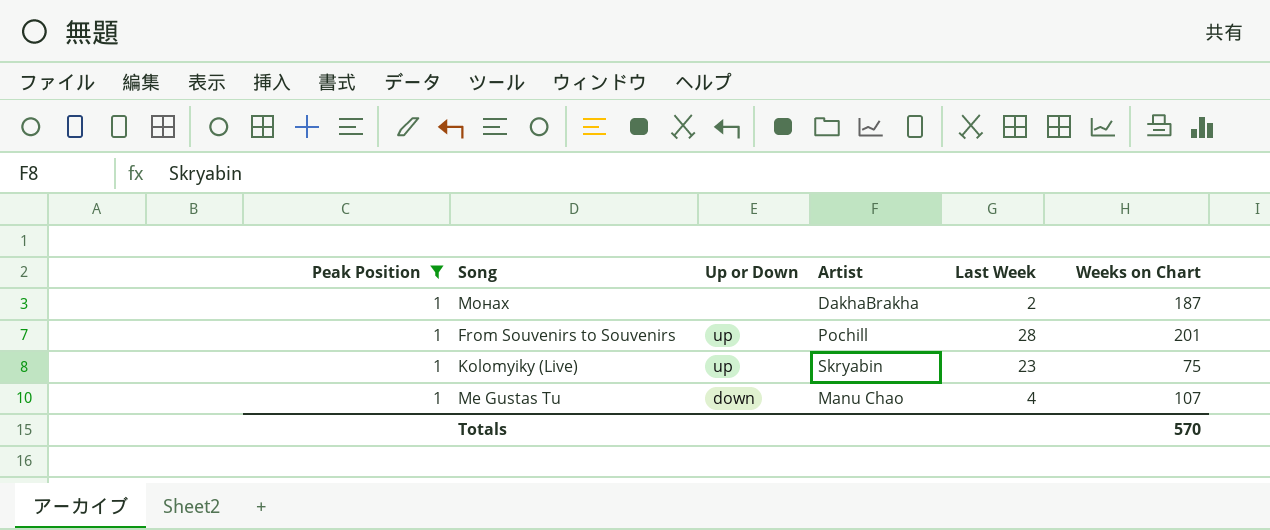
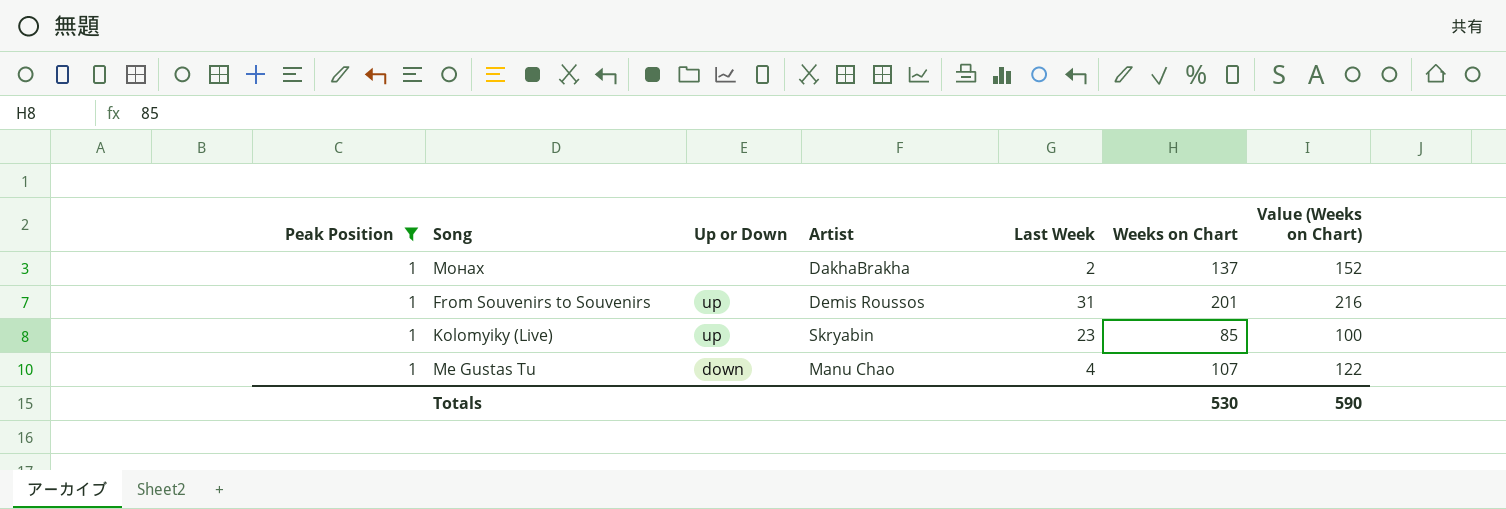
column Value (Weeks on Chart) | formula: none -> [Weeks on Chart] + 15
Монах | Weeks on Chart: 187 -> 137
From Souvenirs to Souvenirs | Artist: Pochill -> Demis Roussos
From Souvenirs to Souvenirs | Last Week: 28 -> 31
Kolomyіky (Live) | Weeks on Chart: 75 -> 85
Totals | Weeks on Chart: 570 -> 530

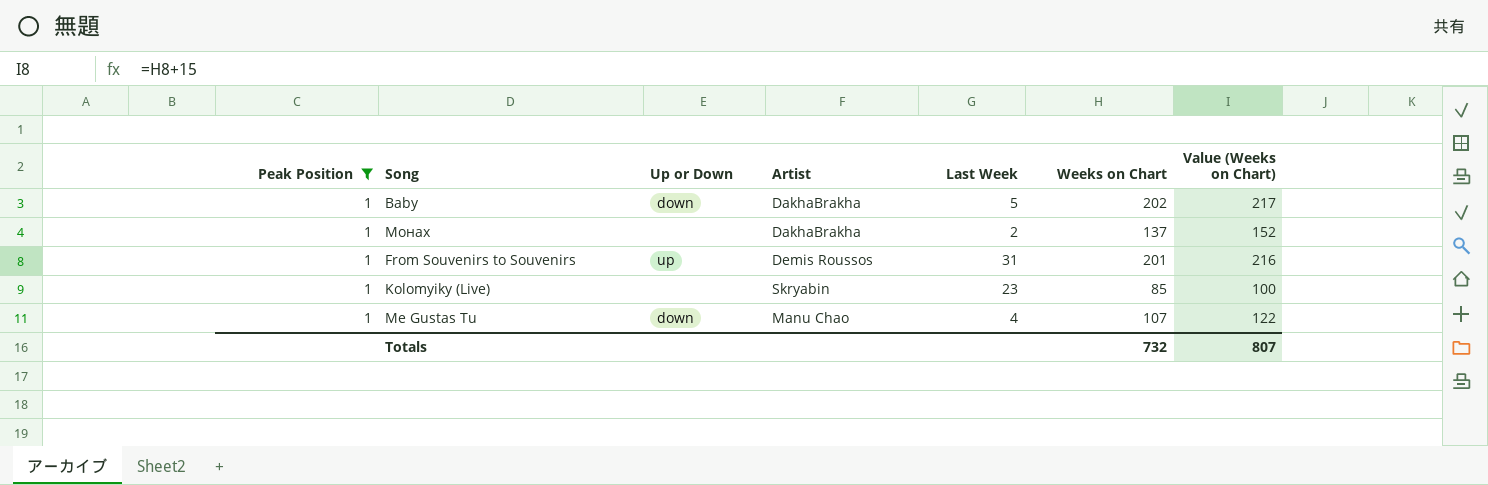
row Baby: none -> 1 | down | DakhaBrakha | 5 | 202 | 217
Kolomyіky (Live) | Up or Down: up -> none
Totals | Weeks on Chart: 530 -> 732
Totals | Value (Weeks on Chart): 590 -> 807

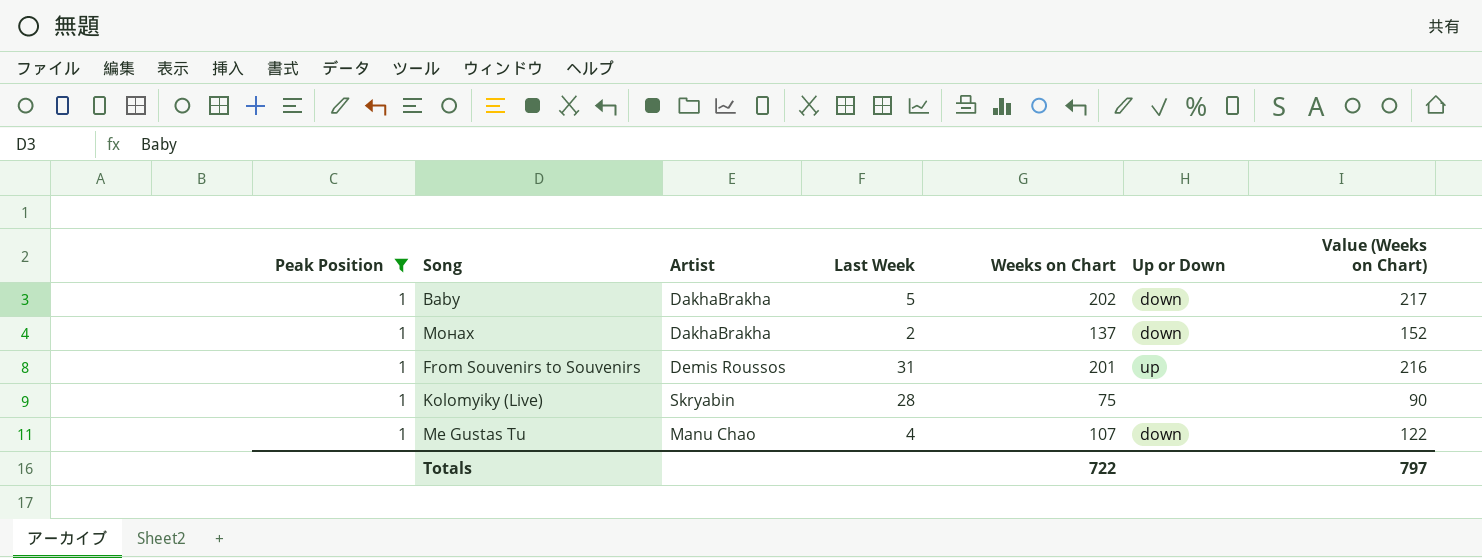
column Up or Down | position: 3 -> 6
Монах | Up or Down: none -> down
Kolomyіky (Live) | Last Week: 23 -> 28
Kolomyіky (Live) | Weeks on Chart: 85 -> 75
Kolomyіky (Live) | Value (Weeks on Chart): 100 -> 90
Totals | Weeks on Chart: 732 -> 722
Totals | Value (Weeks on Chart): 807 -> 797

